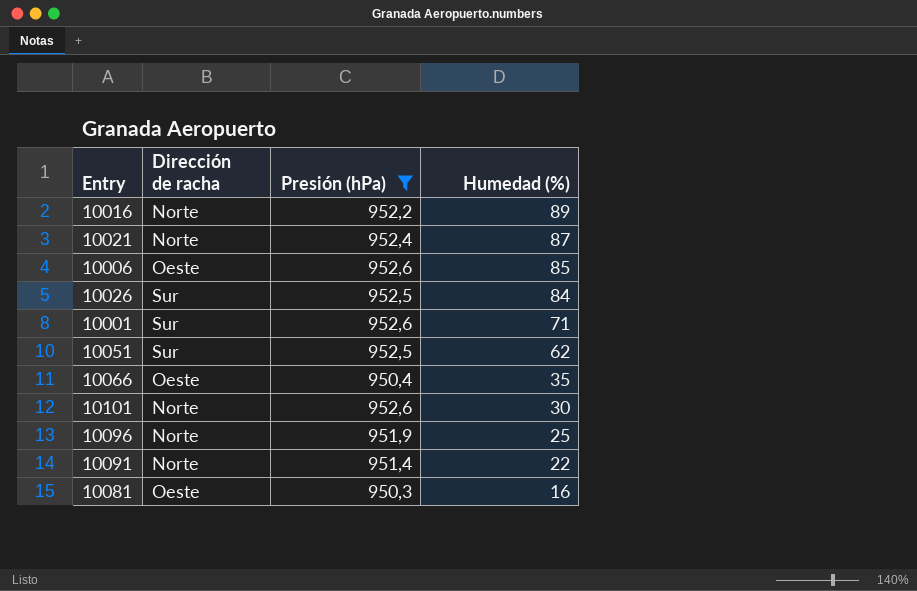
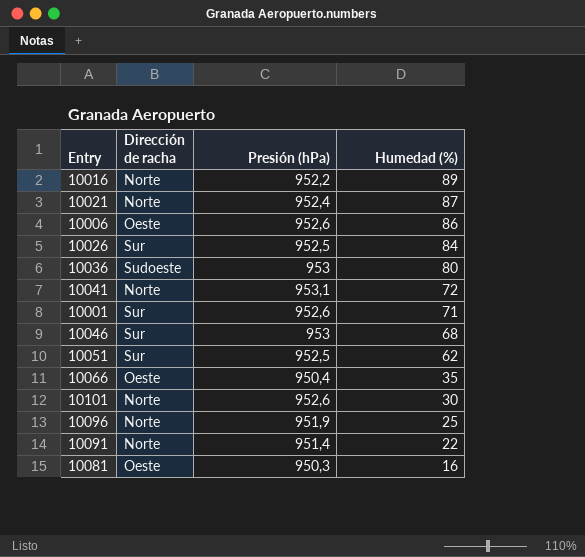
filter: Presión (hPa) <= 952,6 -> none
10006 | Humedad (%): 85 -> 86

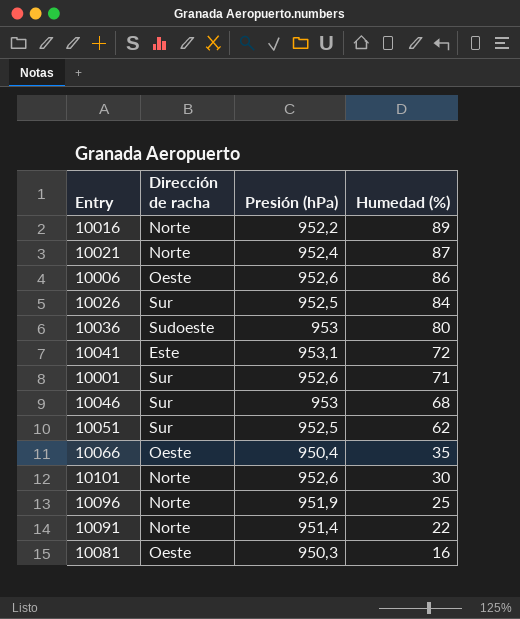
10041 | Dirección de racha: Norte -> Este

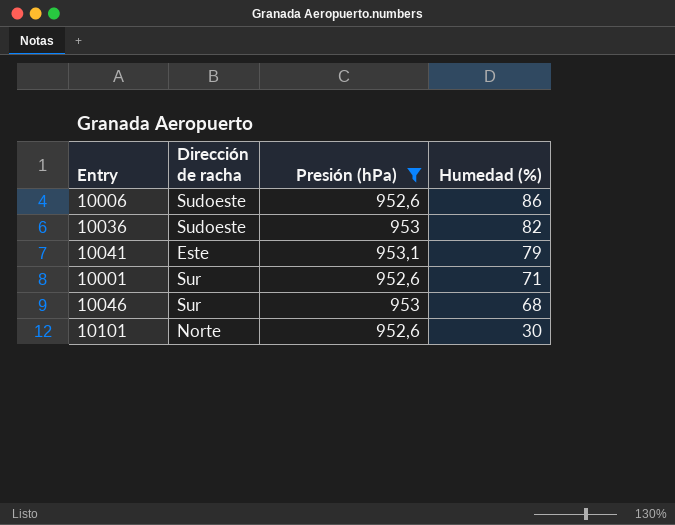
filter: none -> Presión (hPa) >= 952,6
10006 | Dirección de racha: Oeste -> Sudoeste
10036 | Humedad (%): 80 -> 82
10041 | Humedad (%): 72 -> 79

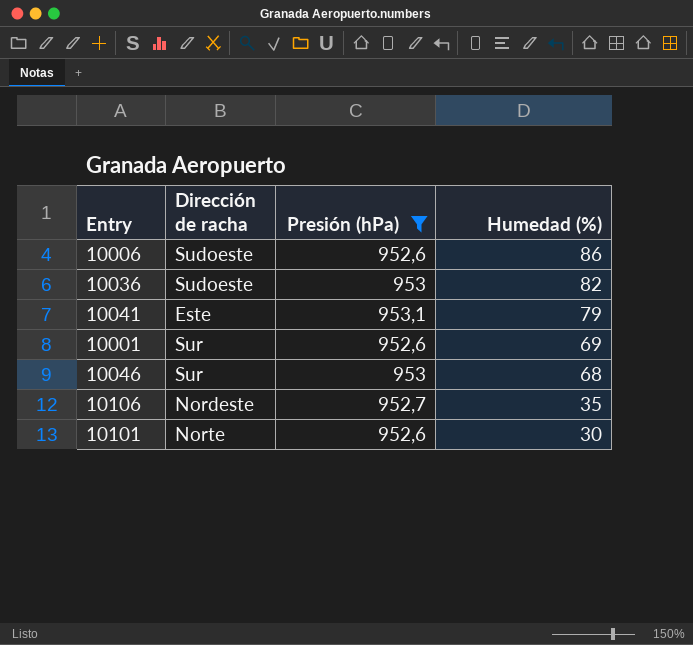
10001 | Humedad (%): 71 -> 69
row 10106: none -> Nordeste | 952,7 | 35

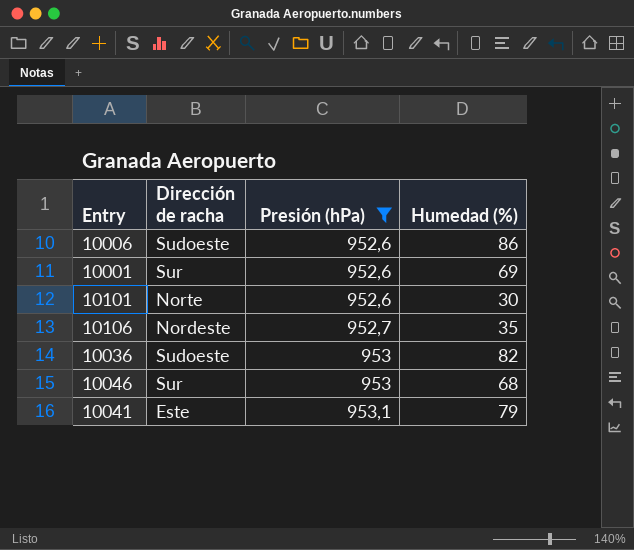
row order: Humedad (%) descending -> Presión (hPa) ascending

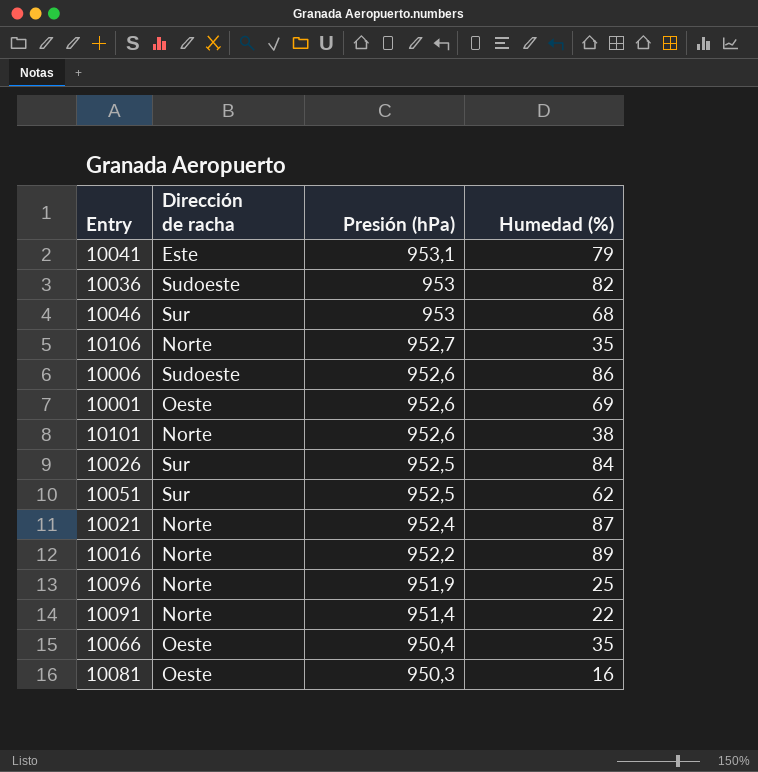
filter: Presión (hPa) >= 952,6 -> none
row order: Presión (hPa) ascending -> Presión (hPa) descending
10106 | Dirección de racha: Nordeste -> Norte
10001 | Dirección de racha: Sur -> Oeste
10101 | Humedad (%): 30 -> 38

